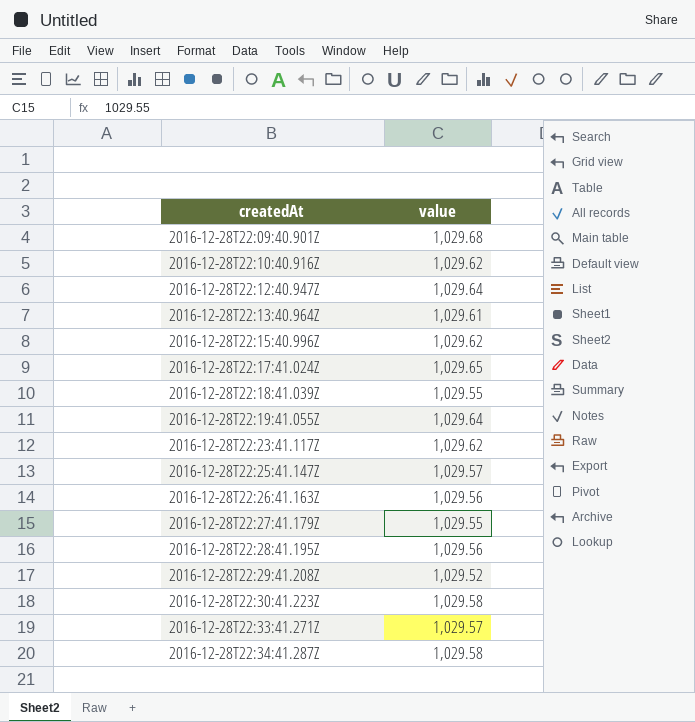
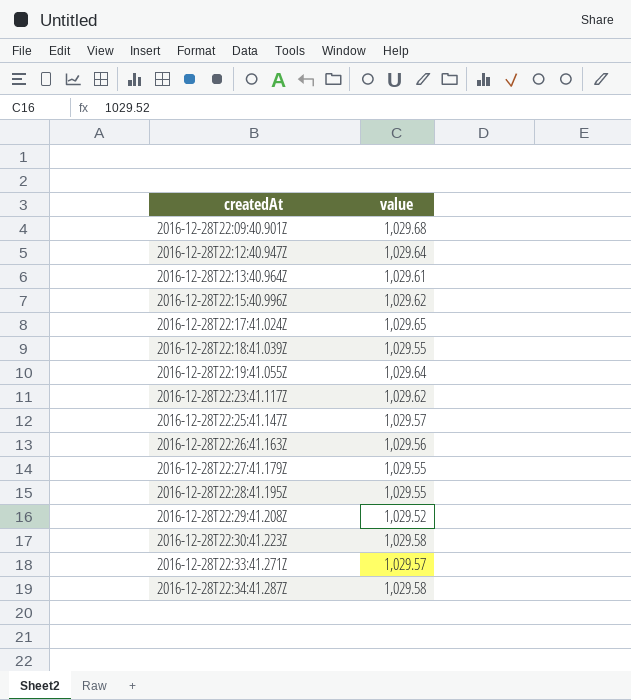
row 2016-12-28T22:10:40.916Z: 1,029.62 -> none
2016-12-28T22:28:41.195Z | value: 1,029.56 -> 1,029.55

